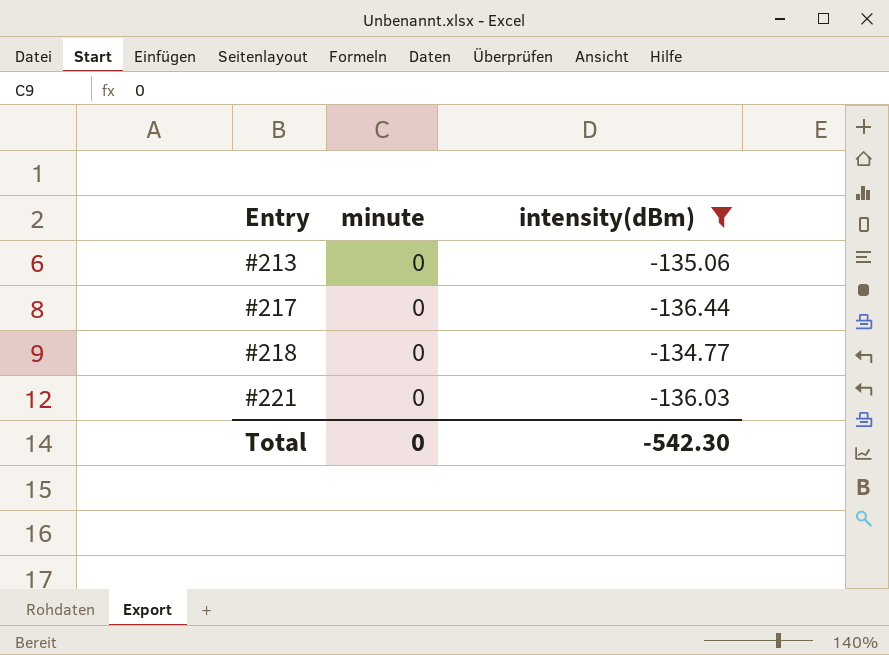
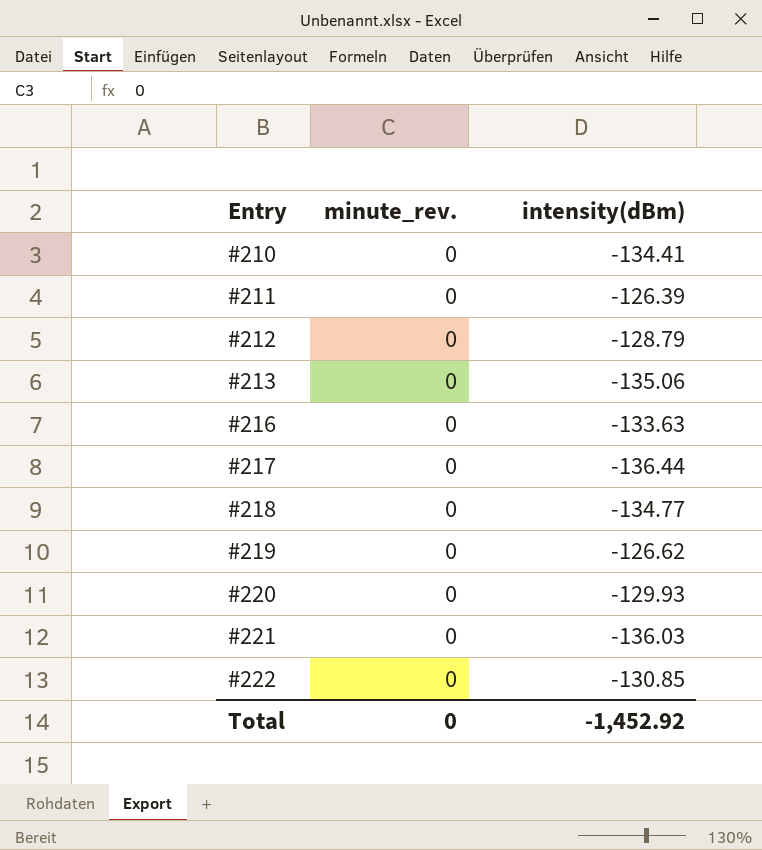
filter: intensity(dBm) <= -134.77 -> none
column name: minute -> minute_rev.
Total | intensity(dBm): -542.30 -> -1,452.92

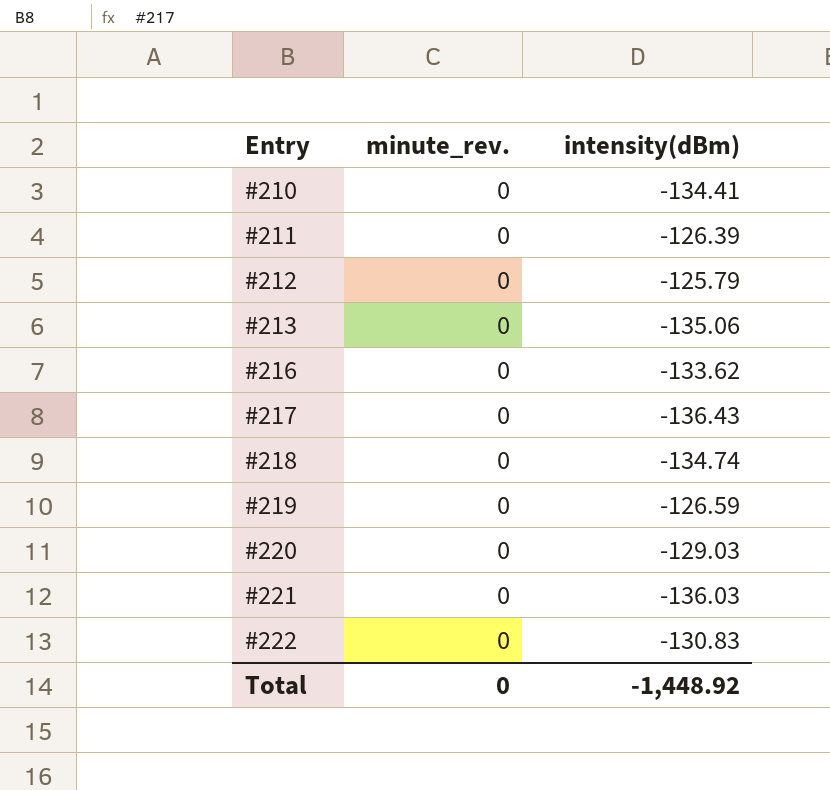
#212 | intensity(dBm): -128.79 -> -125.79
#216 | intensity(dBm): -133.63 -> -133.62
#217 | intensity(dBm): -136.44 -> -136.43
#218 | intensity(dBm): -134.77 -> -134.74
#219 | intensity(dBm): -126.62 -> -126.59
#220 | intensity(dBm): -129.93 -> -129.03
#222 | intensity(dBm): -130.85 -> -130.83
Total | intensity(dBm): -1,452.92 -> -1,448.92

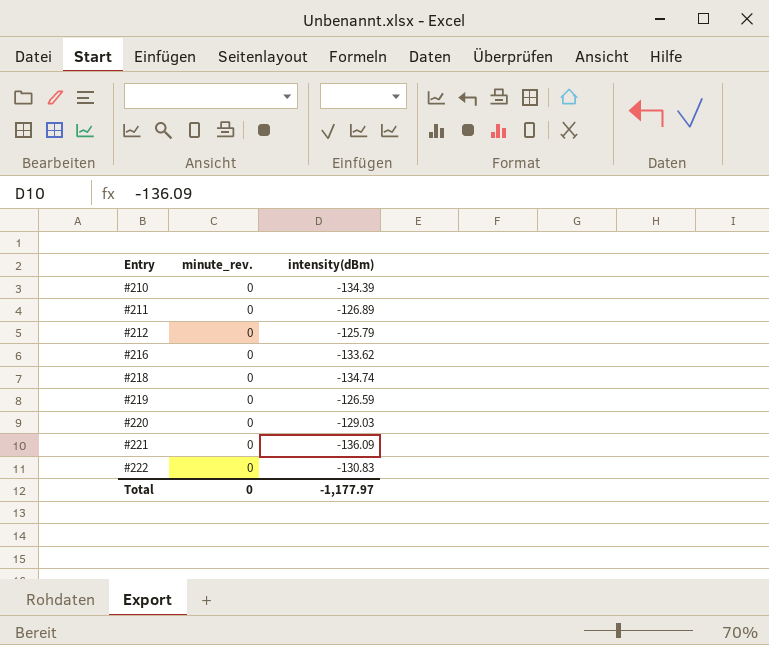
row #213: 0 | -135.06 -> none
row #217: 0 | -136.43 -> none
#210 | intensity(dBm): -134.41 -> -134.39
#211 | intensity(dBm): -126.39 -> -126.89
#221 | intensity(dBm): -136.03 -> -136.09
Total | intensity(dBm): -1,448.92 -> -1,177.97

